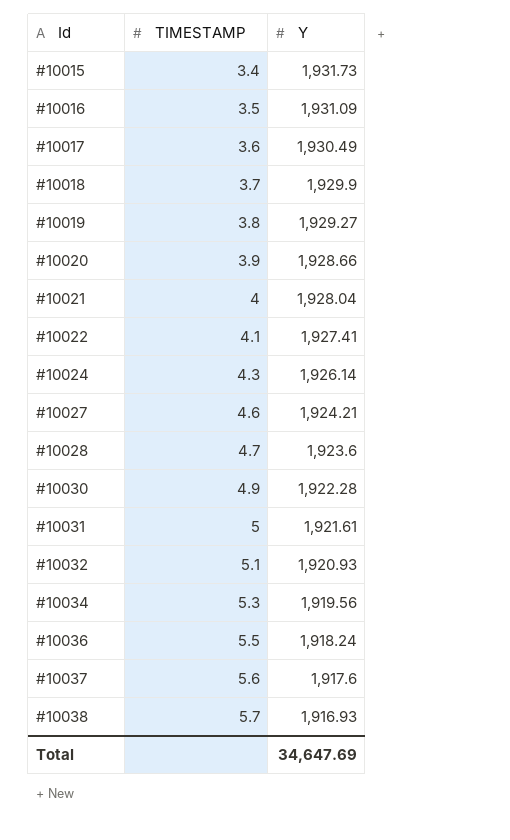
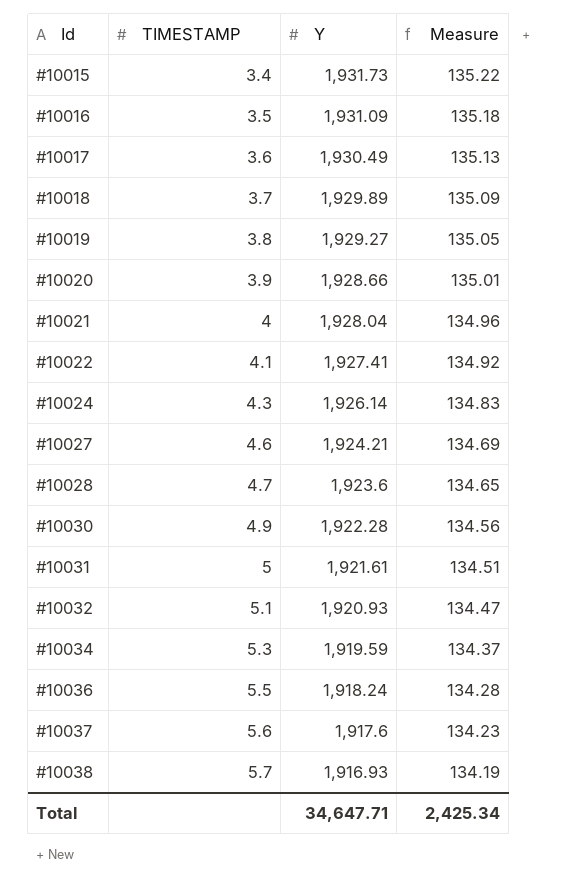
column Measure | formula: none -> [Y] * 0.07
#10018 | Y: 1,929.9 -> 1,929.89
#10034 | Y: 1,919.56 -> 1,919.59
Total | Y: 34,647.69 -> 34,647.71

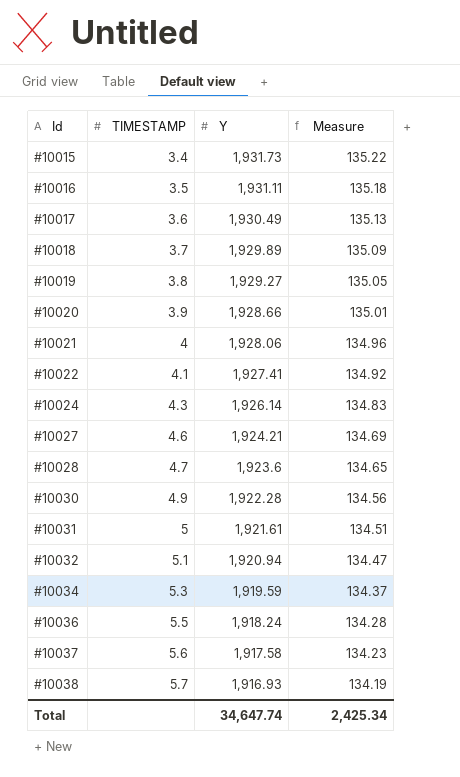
#10016 | Y: 1,931.09 -> 1,931.11
#10021 | Y: 1,928.04 -> 1,928.06
#10032 | Y: 1,920.93 -> 1,920.94
#10037 | Y: 1,917.6 -> 1,917.58
Total | Y: 34,647.71 -> 34,647.74

